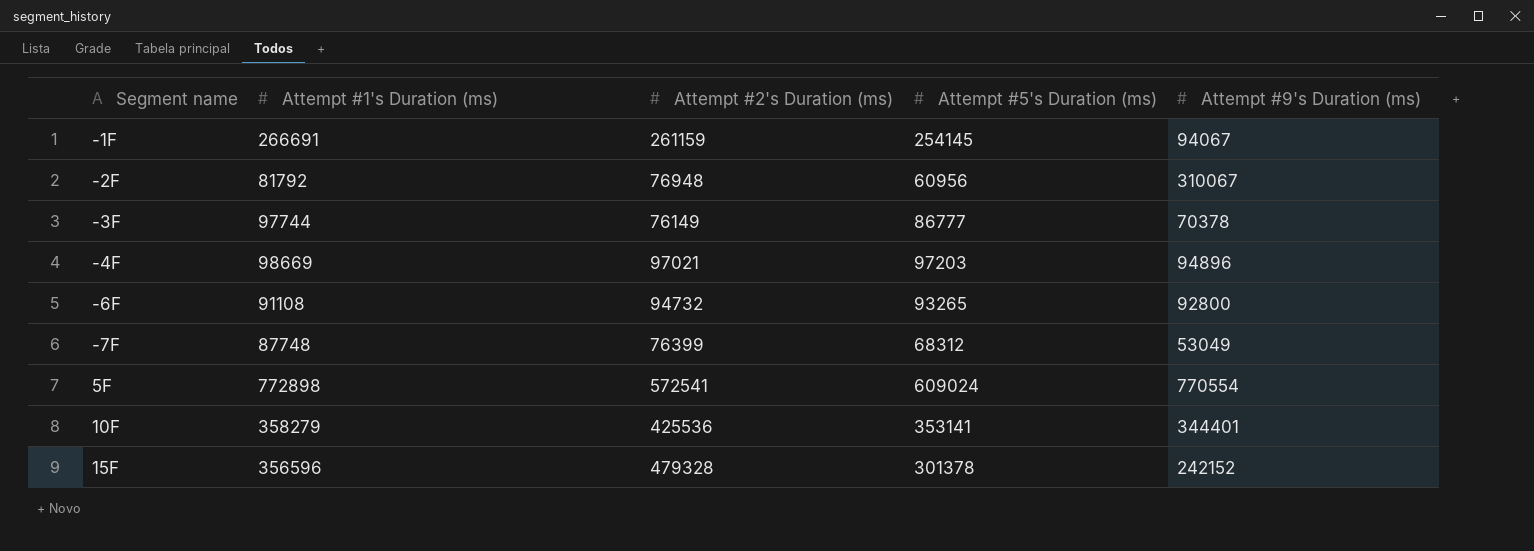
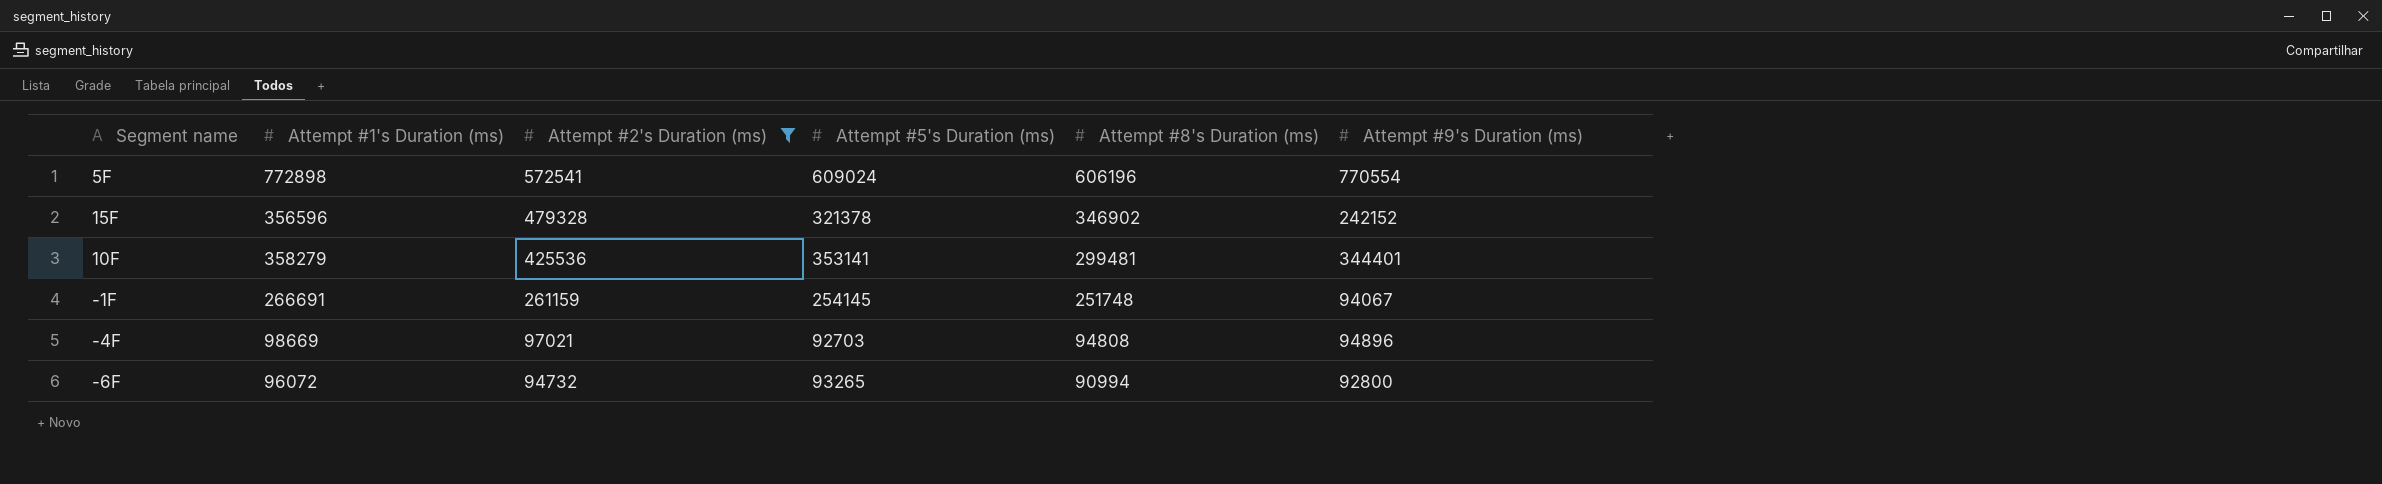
filter: none -> Attempt #2's Duration (ms) >= 94732
row order: none -> Attempt #2's Duration (ms) descending
column Attempt #8's Duration (ms) | position: none -> 5
15F | Attempt #5's Duration (ms): 301378 -> 321378
-4F | Attempt #5's Duration (ms): 97203 -> 92703
-6F | Attempt #1's Duration (ms): 91108 -> 96072

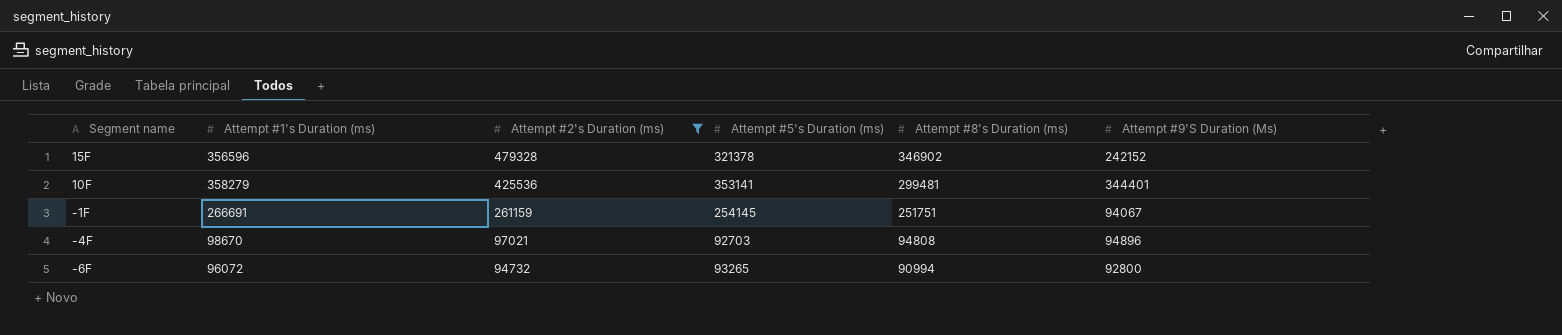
column name: Attempt #9's Duration (ms) -> Attempt #9'S Duration (Ms)
row 5F: 772898 | 572541 | 609024 | 606196 | 770554 -> none
-1F | Attempt #8's Duration (ms): 251748 -> 251751
-4F | Attempt #1's Duration (ms): 98669 -> 98670

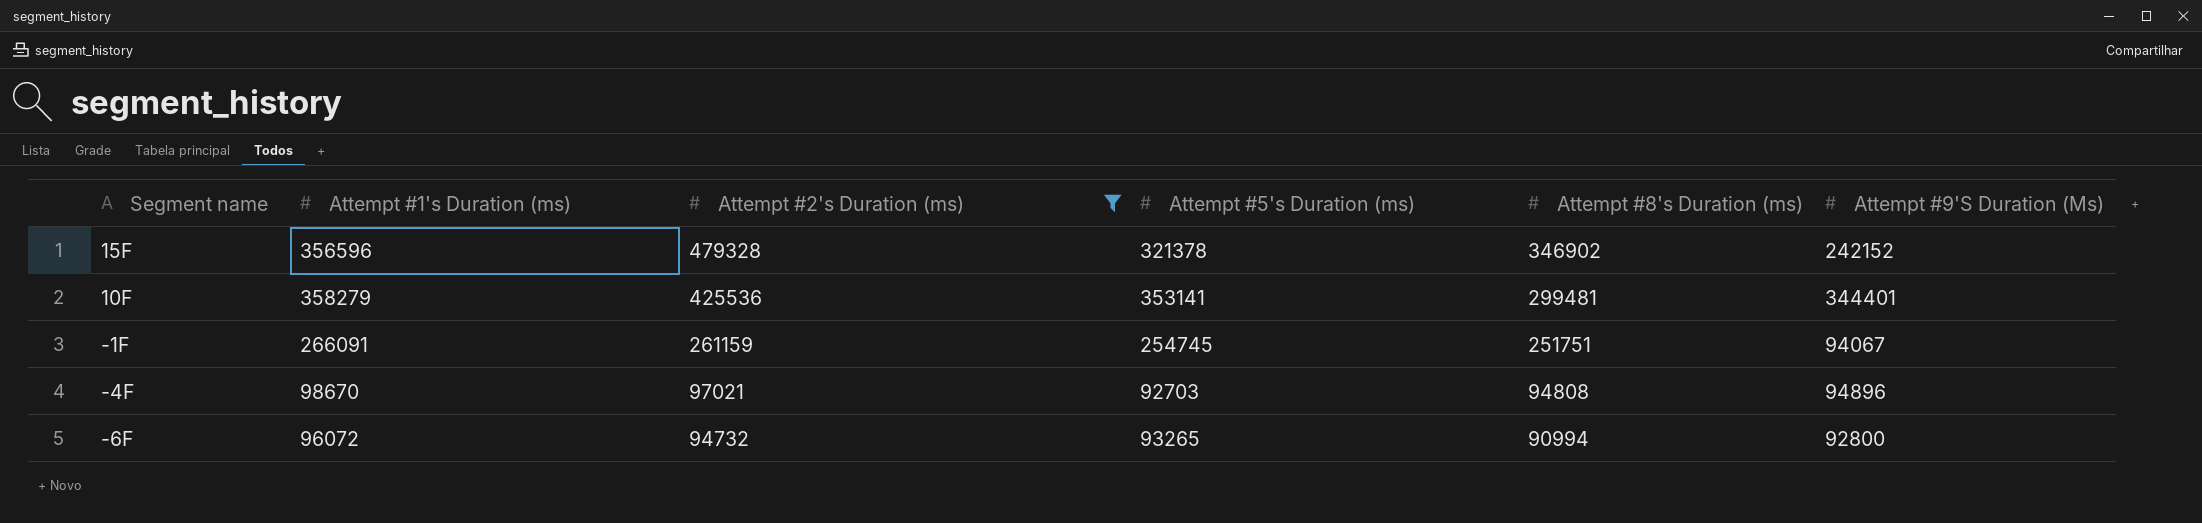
-1F | Attempt #1's Duration (ms): 266691 -> 266091
-1F | Attempt #5's Duration (ms): 254145 -> 254745

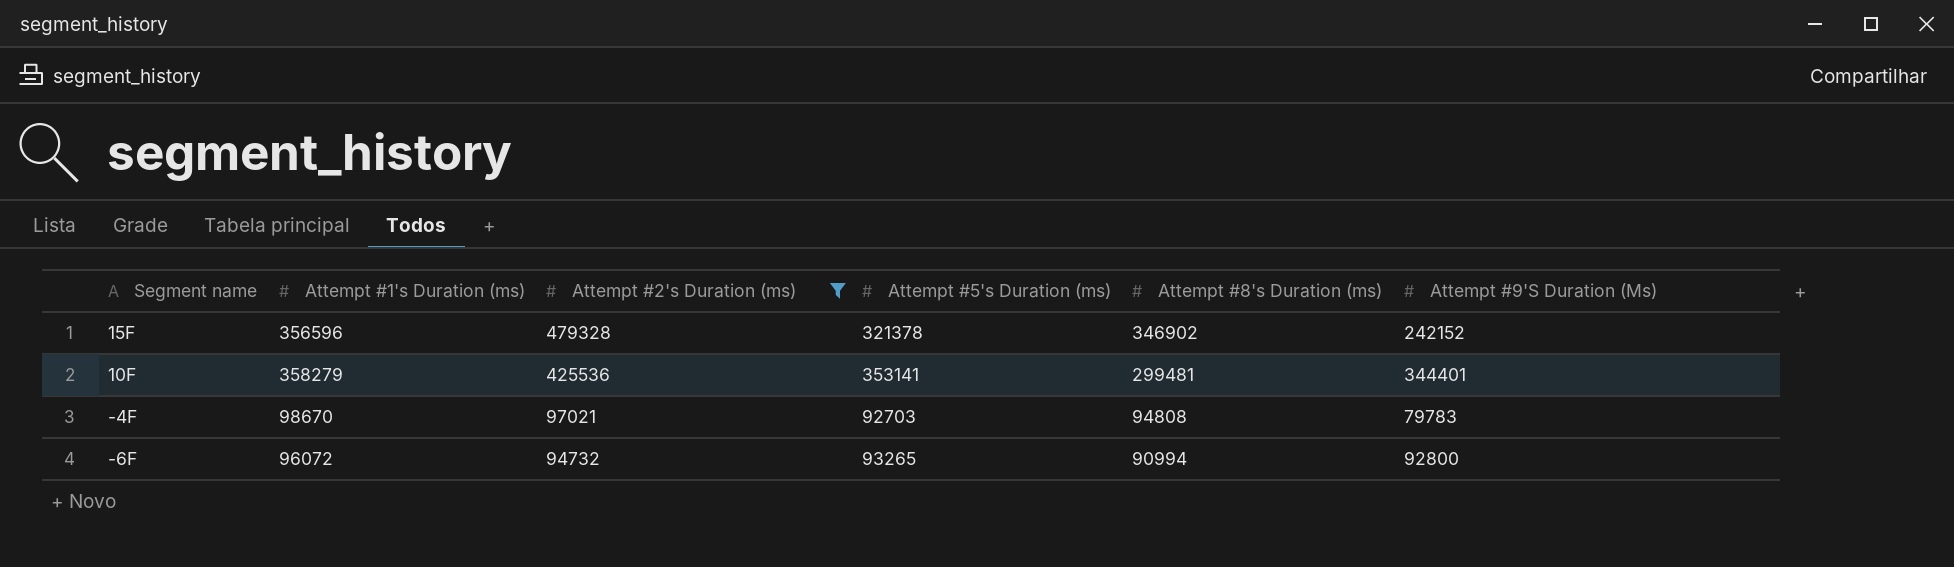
row -1F: 266091 | 261159 | 254745 | 251751 | 94067 -> none
-4F | Attempt #9'S Duration (Ms): 94896 -> 79783

